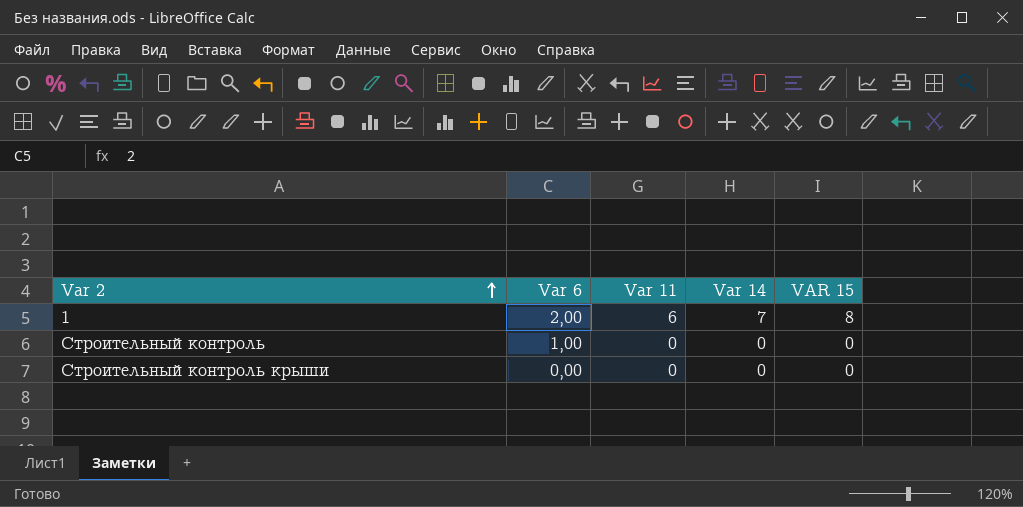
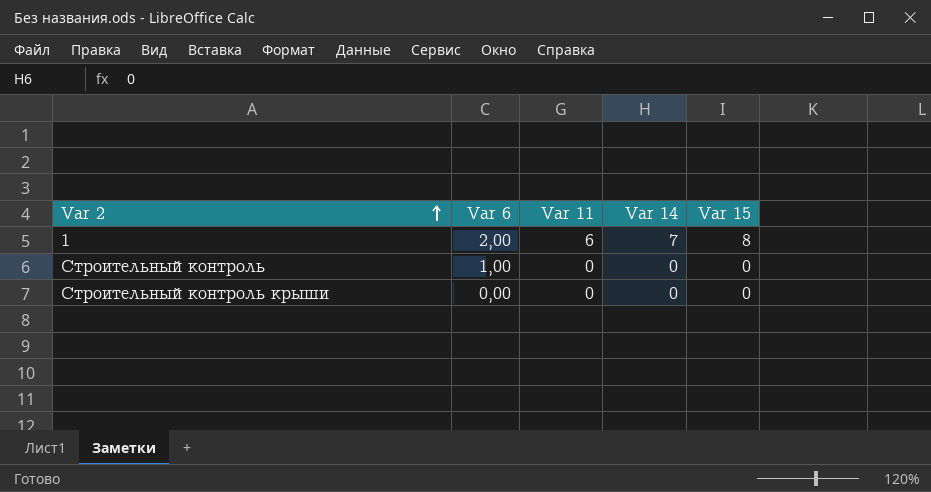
column name: VAR 15 -> Var 15

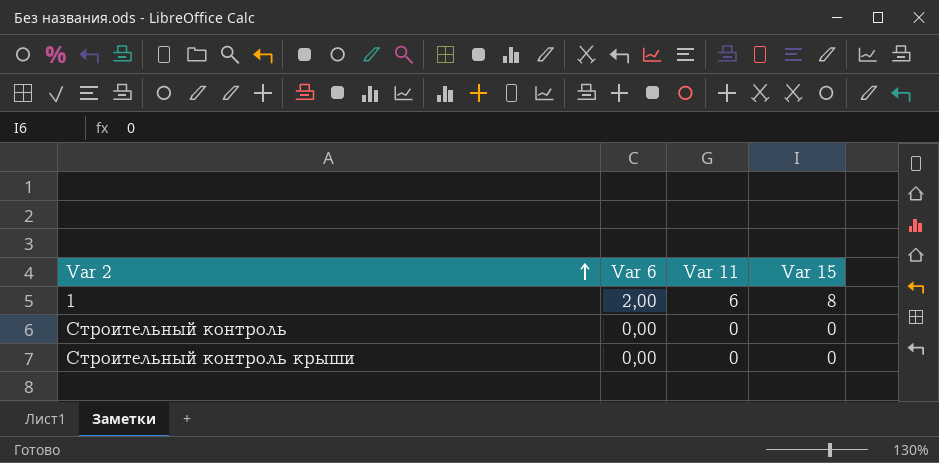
column Var 14 | position: 4 -> none
Строительный контроль | Var 6: 1,00 -> 0,00

